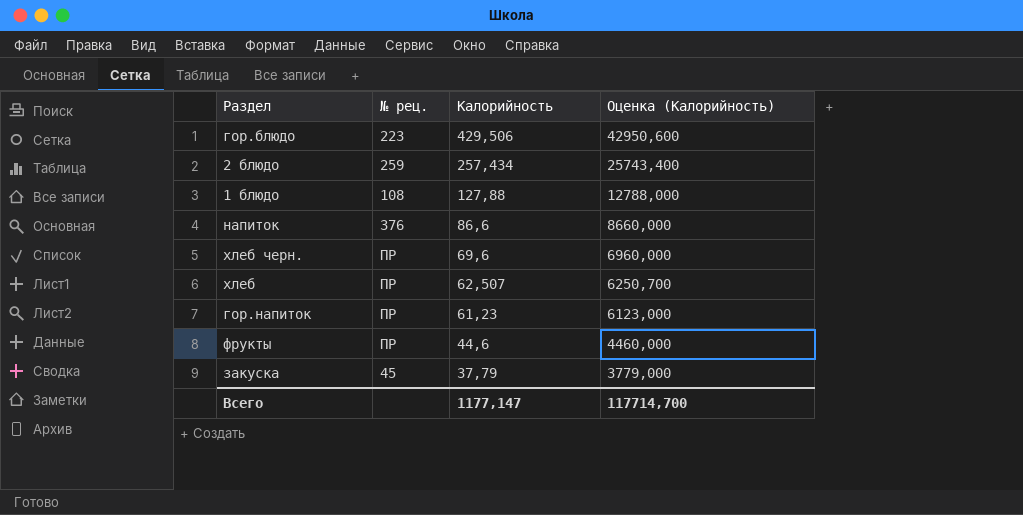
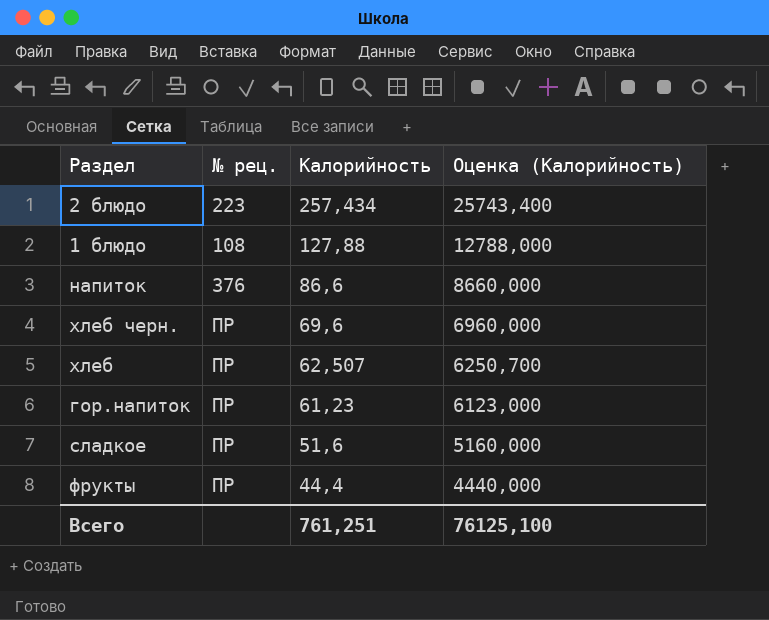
row гор.блюдо: 223 | 429,506 | 42950,600 -> none
row закуска: 45 | 37,79 | 3779,000 -> none
2 блюдо | № рец.: 259 -> 223
row сладкое: none -> ПР | 51,6 | 5160,000
фрукты | Калорийность: 44,6 -> 44,4
фрукты | Оценка (Калорийность): 4460,000 -> 4440,000
Всего | Калорийность: 1177,147 -> 761,251
Всего | Оценка (Калорийность): 117714,700 -> 76125,100

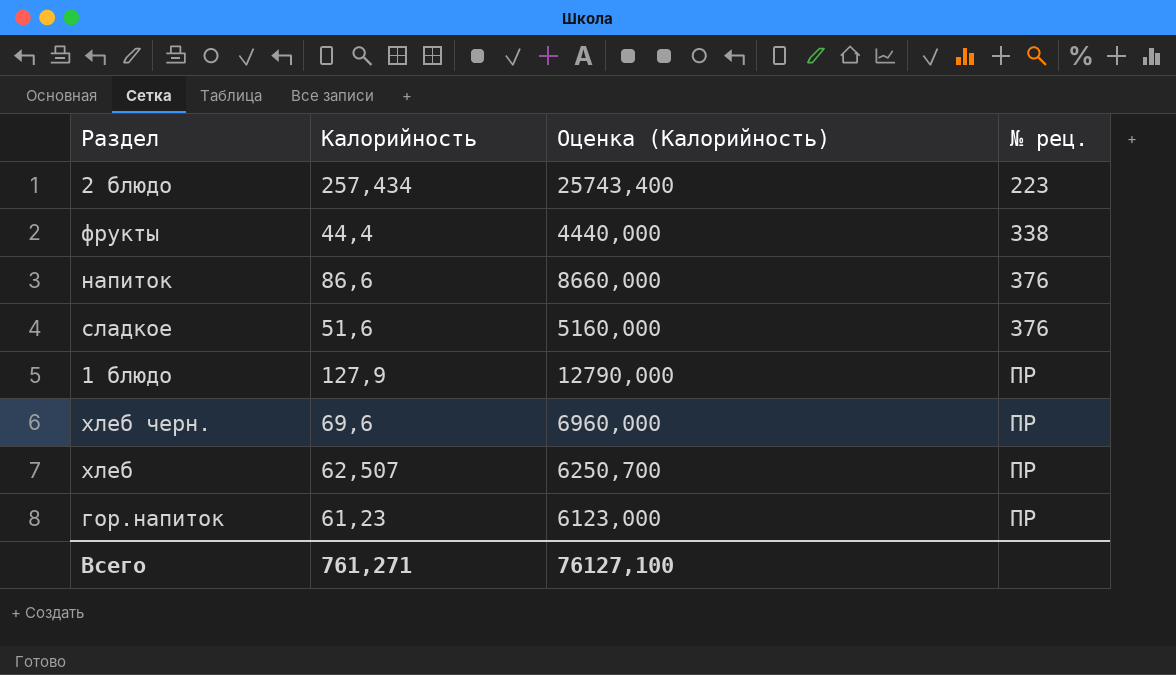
row order: Калорийность descending -> № рец. ascending
column № рец. | position: 2 -> 4
фрукты | № рец.: ПР -> 338
сладкое | № рец.: ПР -> 376
1 блюдо | Калорийность: 127,88 -> 127,9
1 блюдо | Оценка (Калорийность): 12788,000 -> 12790,000
1 блюдо | № рец.: 108 -> ПР
Всего | Калорийность: 761,251 -> 761,271
Всего | Оценка (Калорийность): 76125,100 -> 76127,100

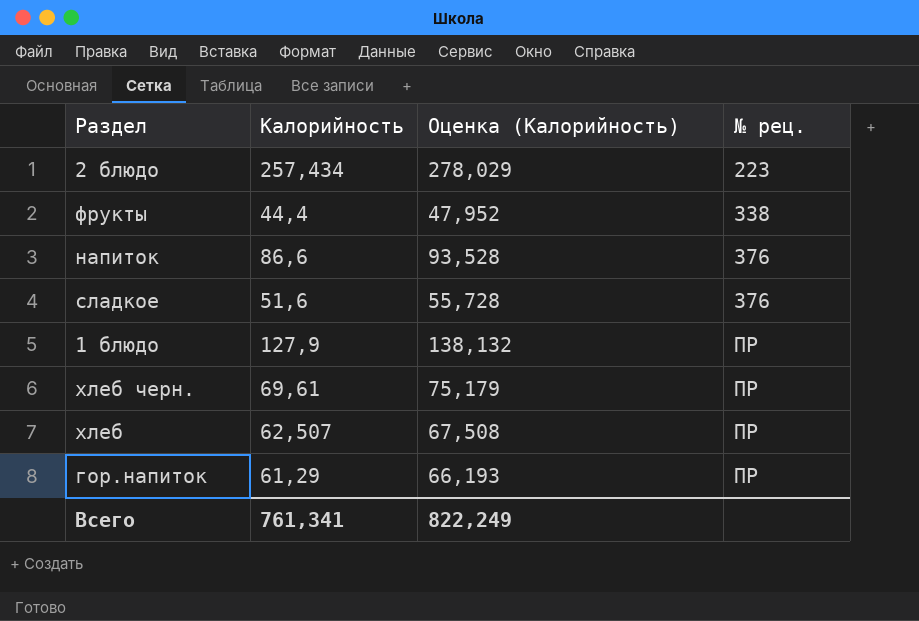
column Оценка (Калорийность) | formula: [Калорийность] * 100 -> [Калорийность] * 1,08
хлеб черн. | Калорийность: 69,6 -> 69,61
гор.напиток | Калорийность: 61,23 -> 61,29
Всего | Калорийность: 761,271 -> 761,341
Всего | Оценка (Калорийность): 76127,100 -> 822,249

